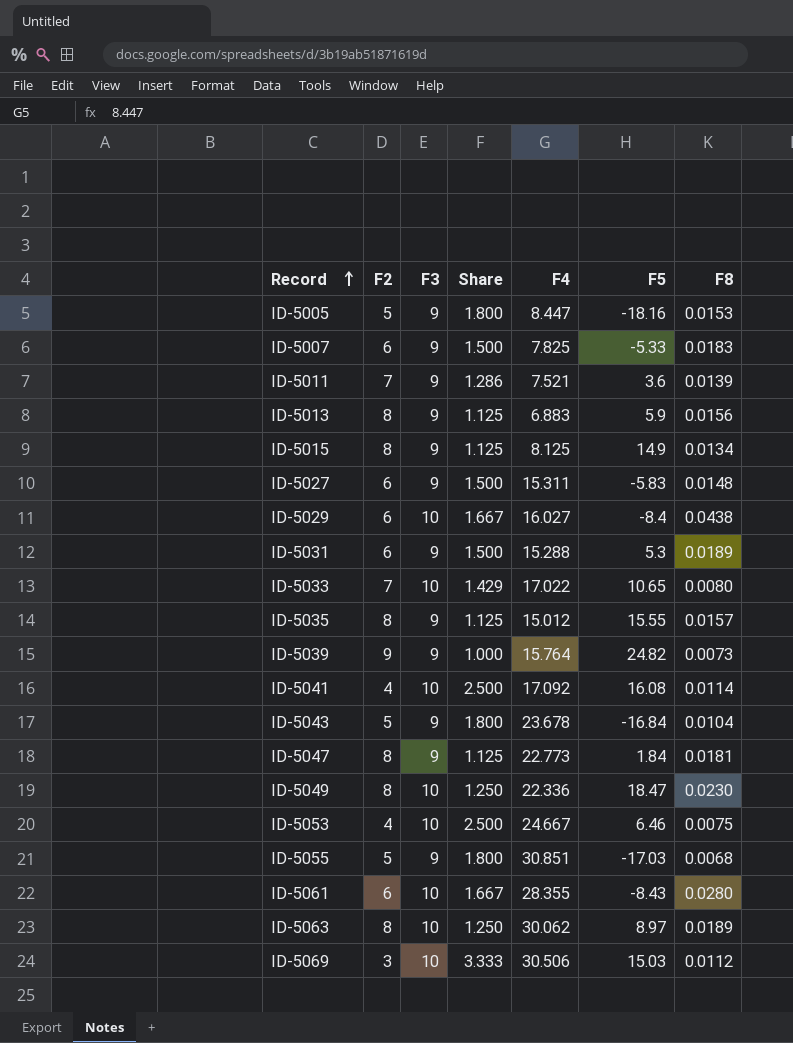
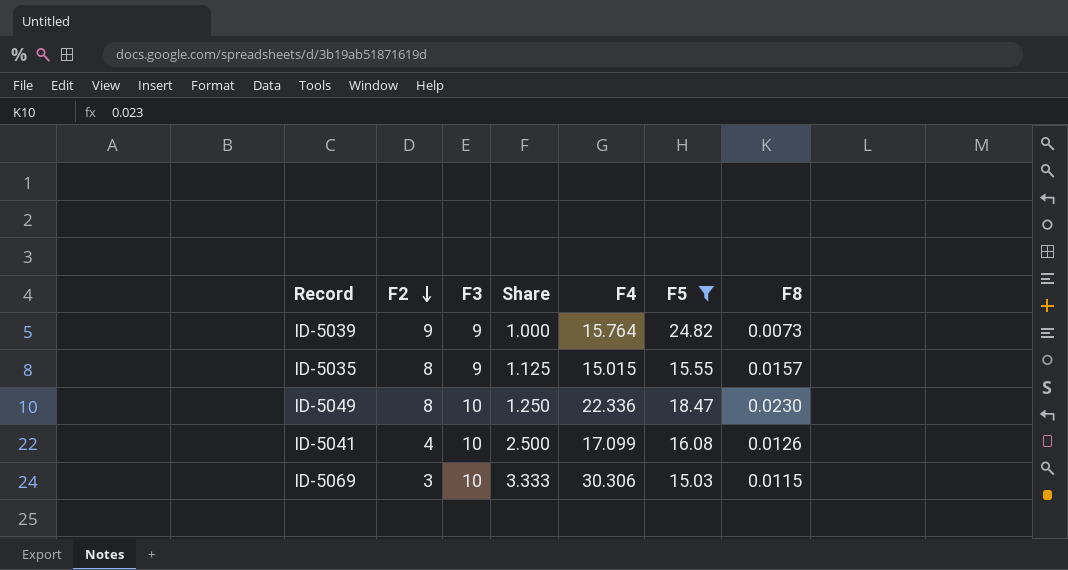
filter: none -> F5 >= 15.03
row order: Record ascending -> F2 descending
ID-5035 | F4: 15.012 -> 15.015
ID-5041 | F4: 17.092 -> 17.099
ID-5041 | F8: 0.0114 -> 0.0126
ID-5069 | F4: 30.506 -> 30.306
ID-5069 | F8: 0.0112 -> 0.0115

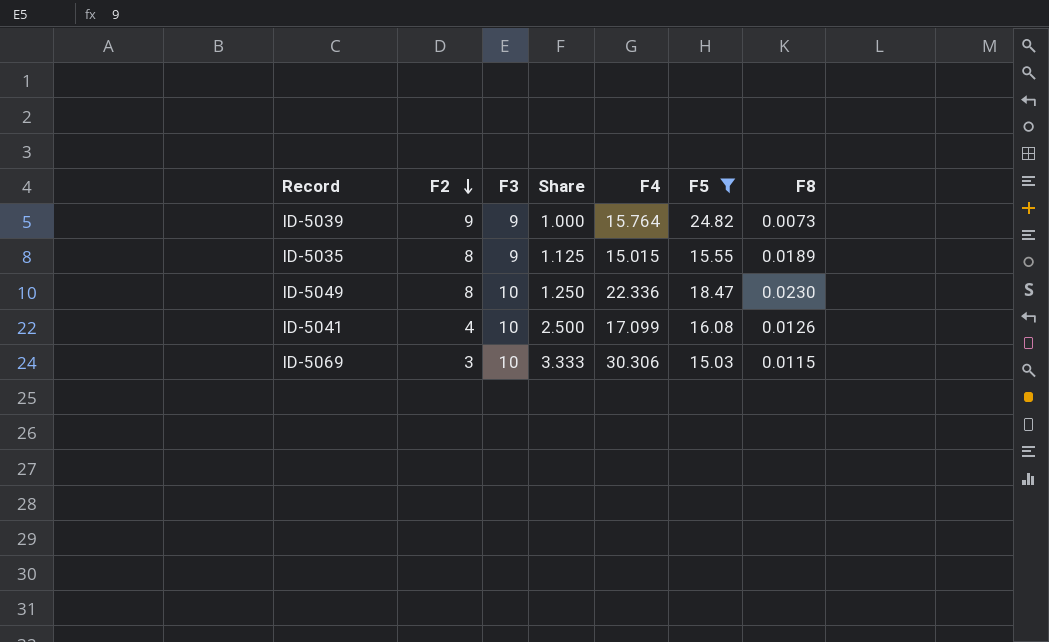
ID-5035 | F8: 0.0157 -> 0.0189

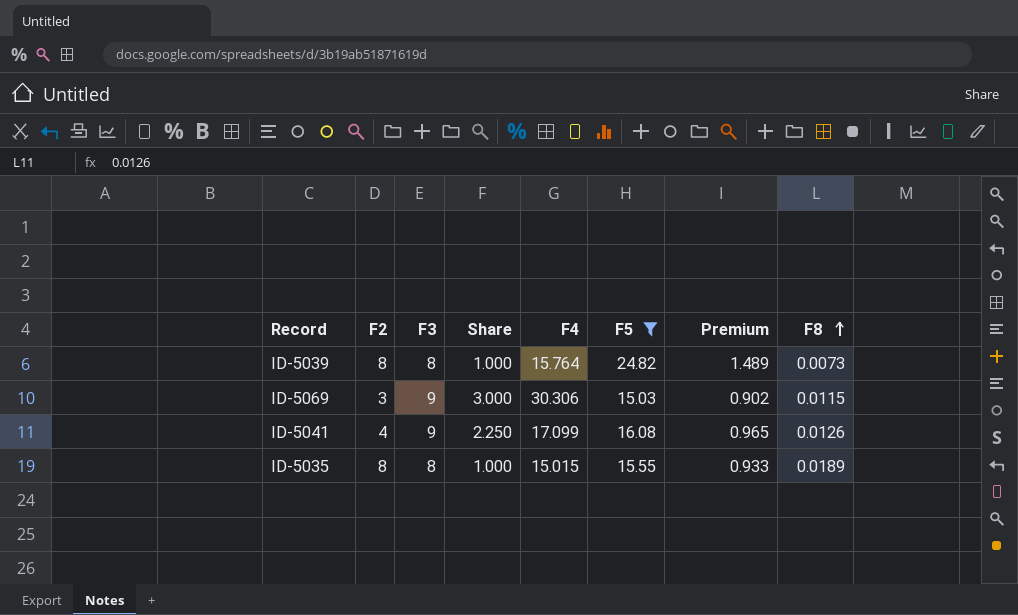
row order: F2 descending -> F8 ascending
column Premium | formula: none -> [F5] * 0.06
row ID-5049: 8 | 10 | 1.250 | 22.336 | 18.47 | 0.0230 -> none
ID-5039 | F2: 9 -> 8
ID-5039 | F3: 9 -> 8
ID-5069 | F3: 10 -> 9
ID-5069 | Share: 3.333 -> 3.000
ID-5041 | F3: 10 -> 9
ID-5041 | Share: 2.500 -> 2.250
ID-5035 | F3: 9 -> 8
ID-5035 | Share: 1.125 -> 1.000

